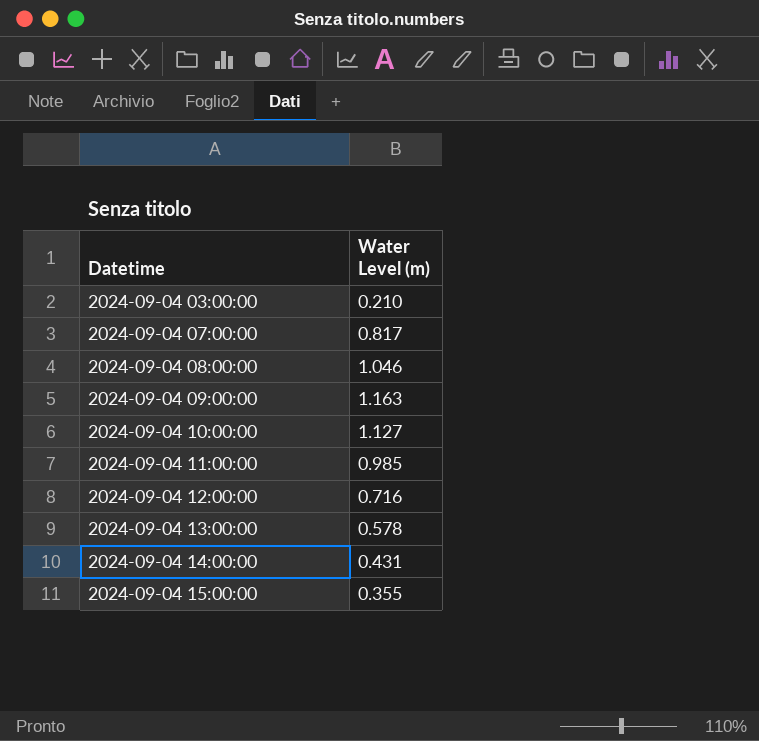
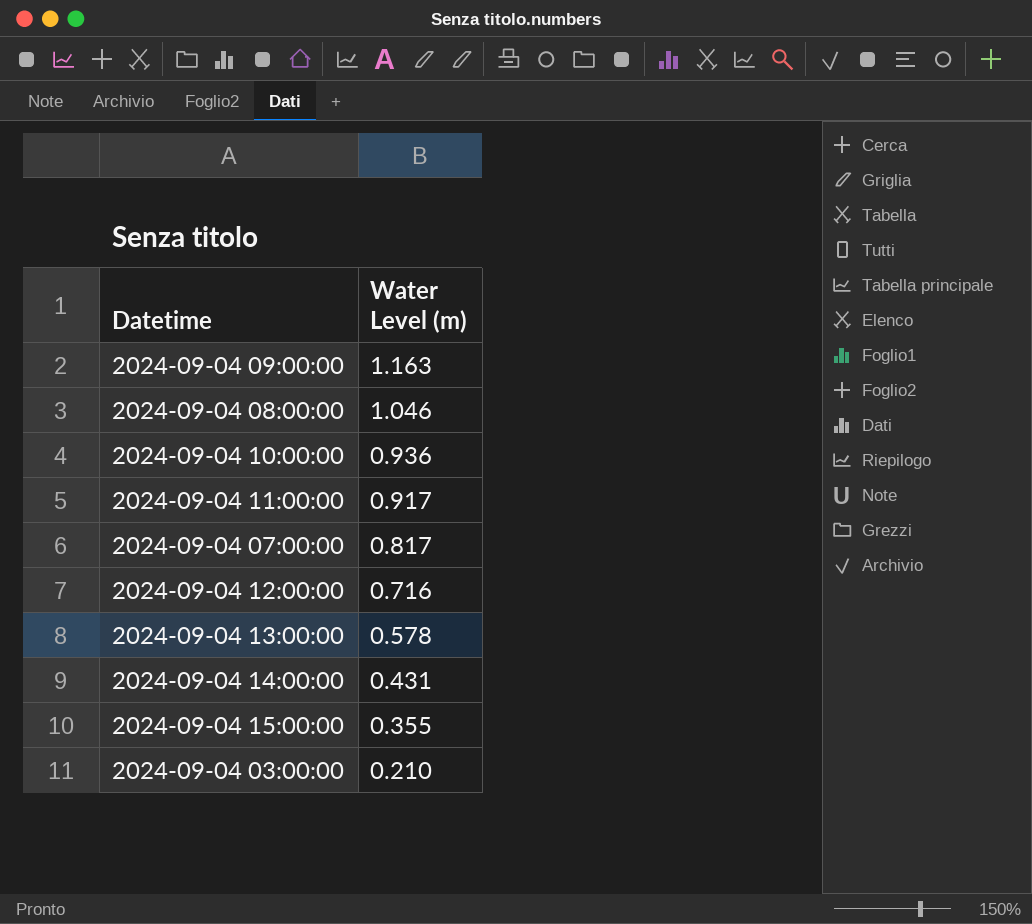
row order: Datetime ascending -> Water Level (m) descending
2024-09-04 10:00:00 | Water Level (m): 1.127 -> 0.936
2024-09-04 11:00:00 | Water Level (m): 0.985 -> 0.917

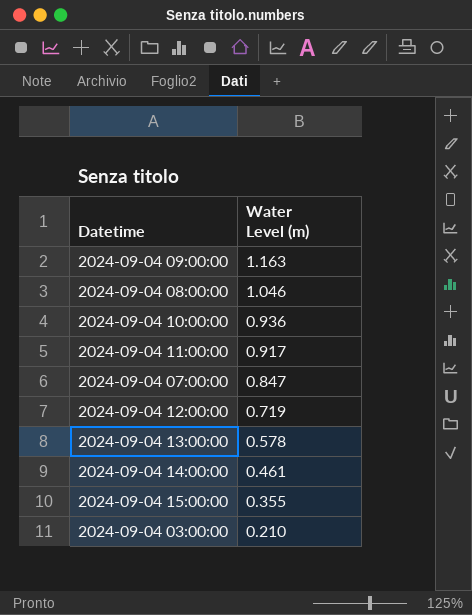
2024-09-04 07:00:00 | Water Level (m): 0.817 -> 0.847
2024-09-04 12:00:00 | Water Level (m): 0.716 -> 0.719
2024-09-04 14:00:00 | Water Level (m): 0.431 -> 0.461

